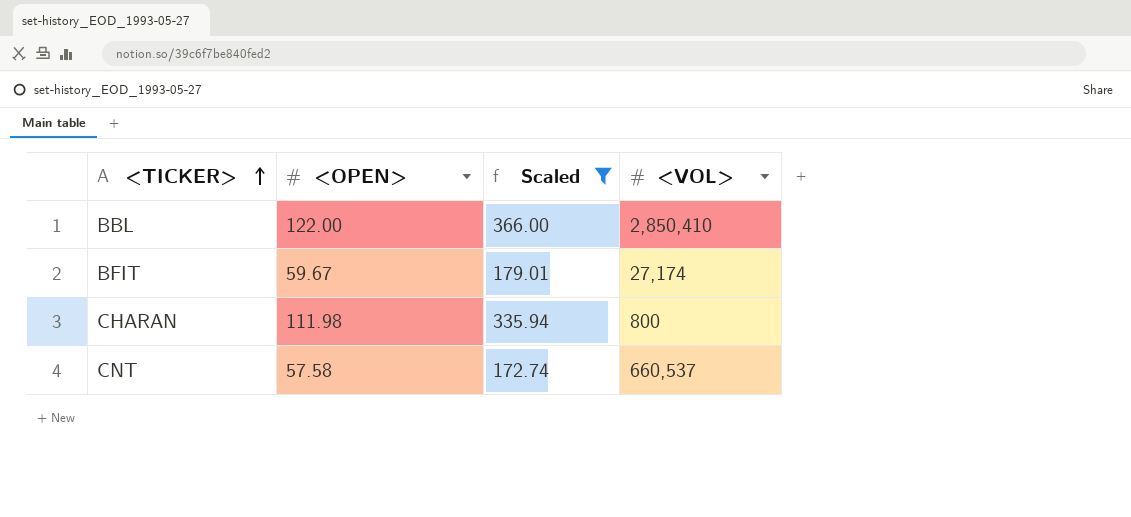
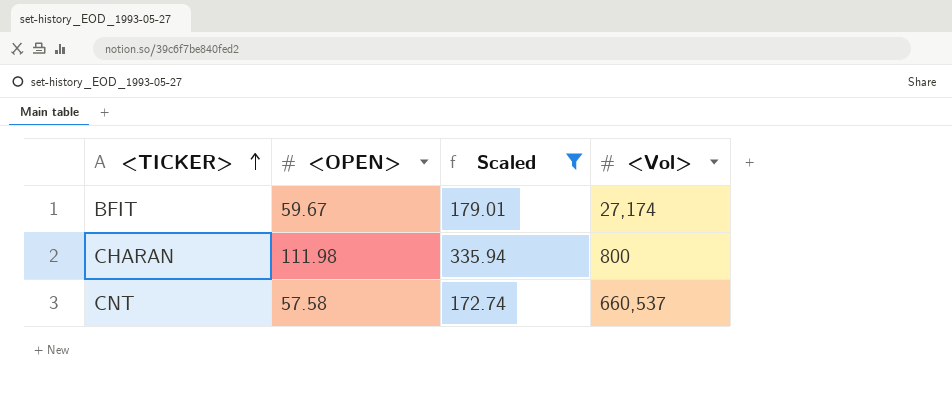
column name: <VOL> -> <Vol>
row BBL: 122.00 | 366.00 | 2,850,410 -> none

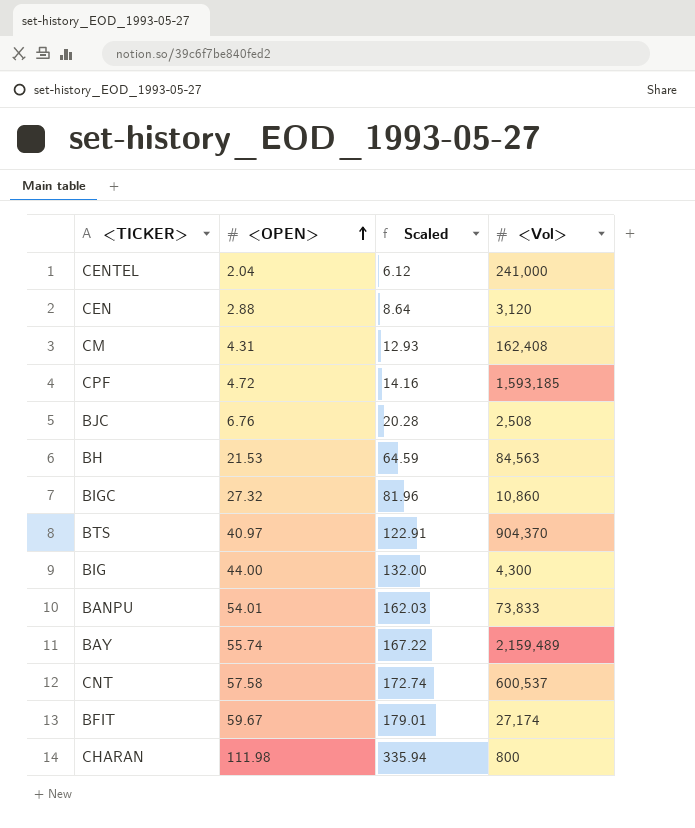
filter: Scaled >= 172.74 -> none
row order: <TICKER> ascending -> <OPEN> ascending
CNT | <Vol>: 660,537 -> 600,537

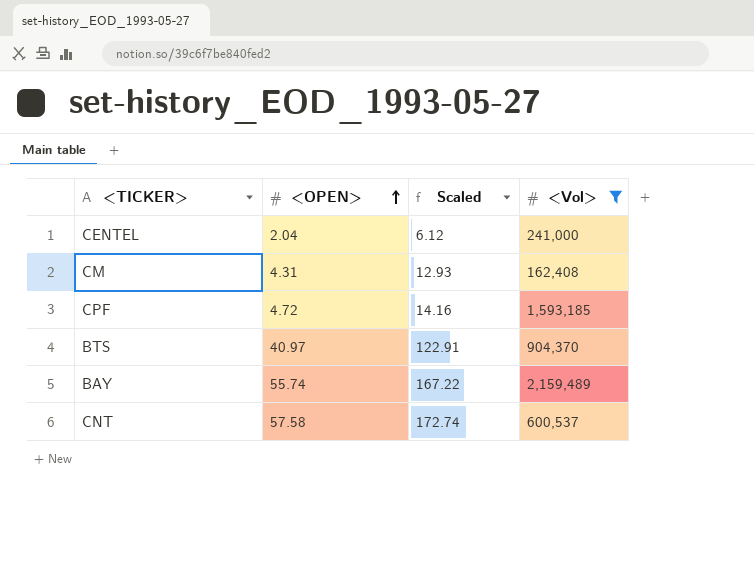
filter: none -> <Vol> >= 162,408

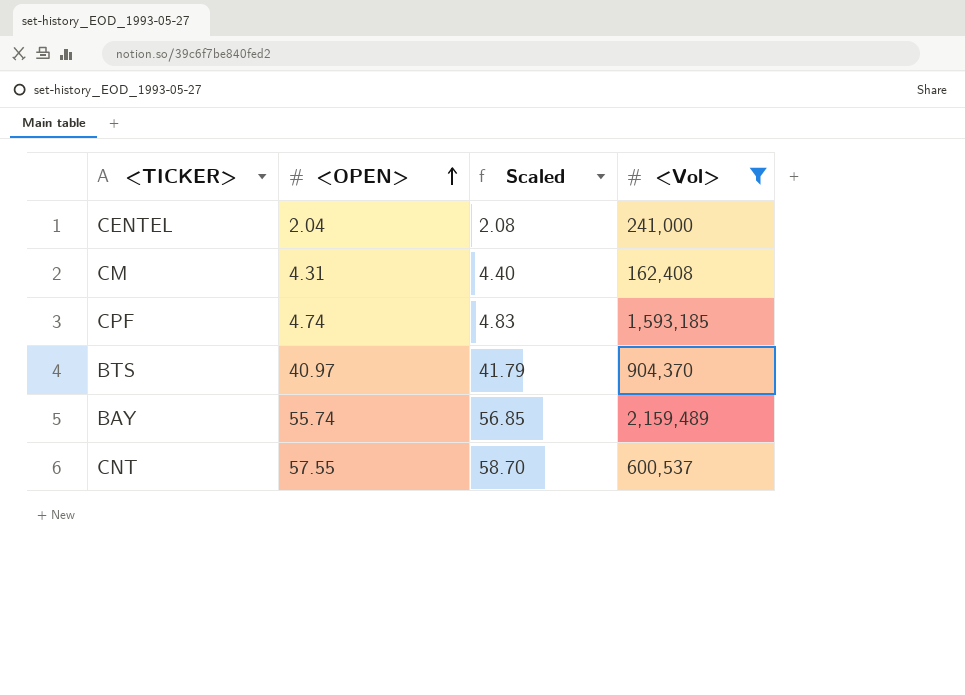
column Scaled | formula: [<OPEN>] * 3 -> [<OPEN>] * 1.02
CPF | <OPEN>: 4.72 -> 4.74
CNT | <OPEN>: 57.58 -> 57.55

